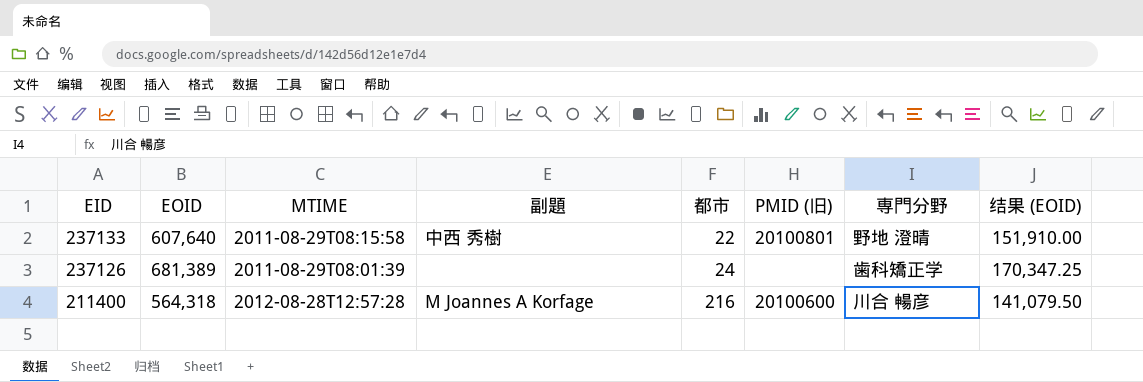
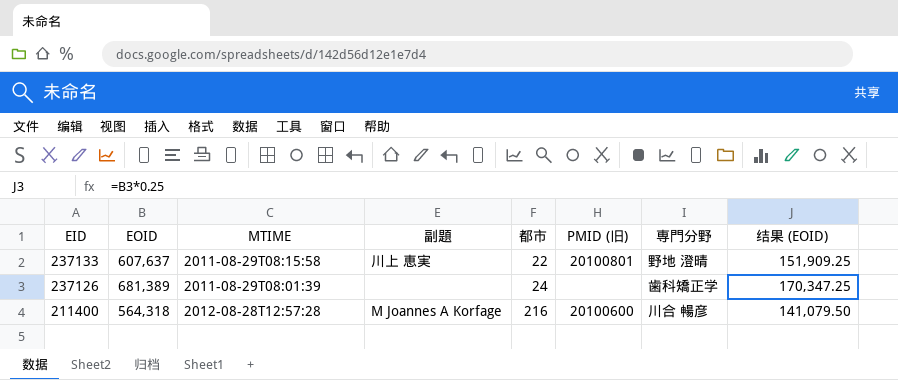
237133 | EOID: 607,640 -> 607,637
237133 | 副題: 中西 秀樹 -> 川上 恵実
237133 | 结果 (EOID): 151,910.00 -> 151,909.25

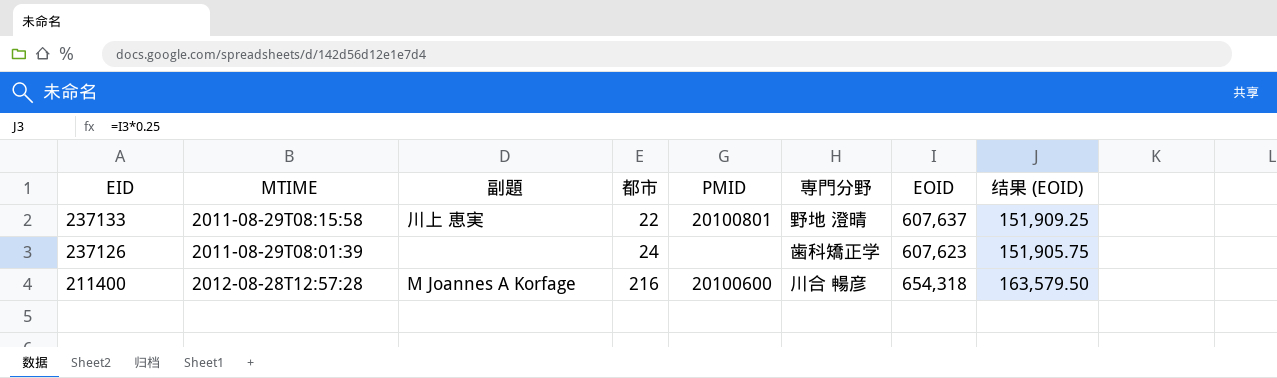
column name: PMID (旧) -> PMID
column EOID | position: 2 -> 7
237126 | EOID: 681,389 -> 607,623
237126 | 结果 (EOID): 170,347.25 -> 151,905.75
211400 | EOID: 564,318 -> 654,318
211400 | 结果 (EOID): 141,079.50 -> 163,579.50

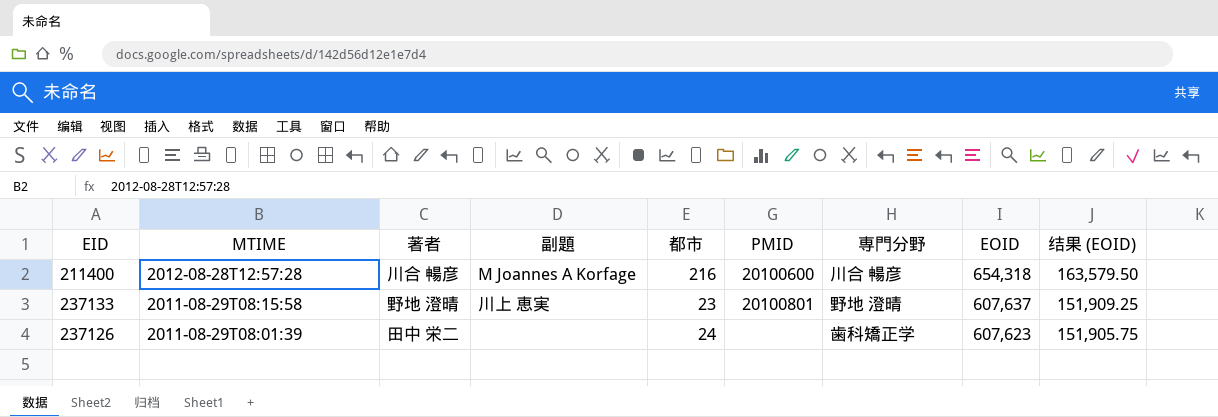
row order: EID descending -> MTIME descending
column 著者 | position: none -> 3
237133 | 都市: 22 -> 23

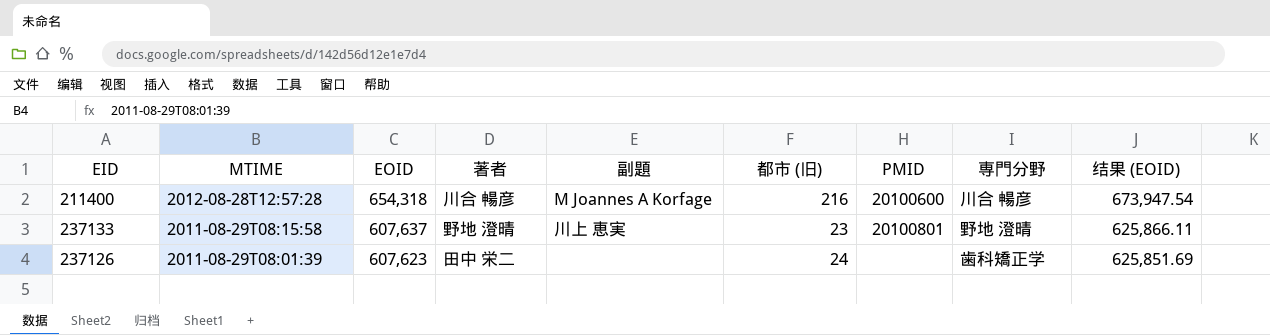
column EOID | position: 8 -> 3
column name: 都市 -> 都市 (旧)
column 结果 (EOID) | formula: [EOID] * 0.25 -> [EOID] * 1.03

